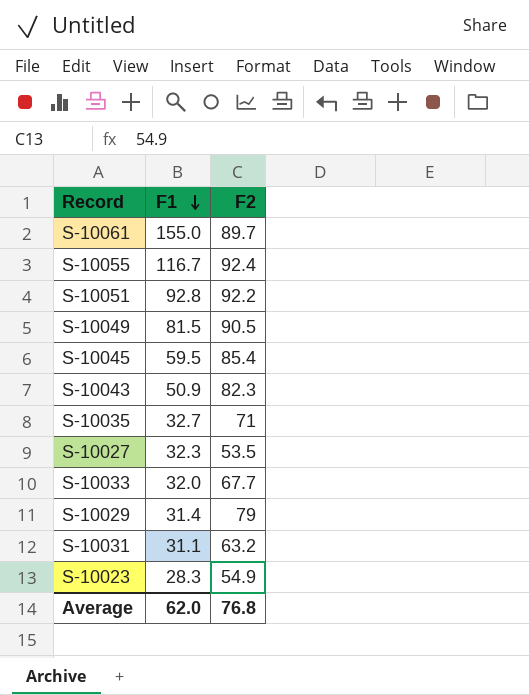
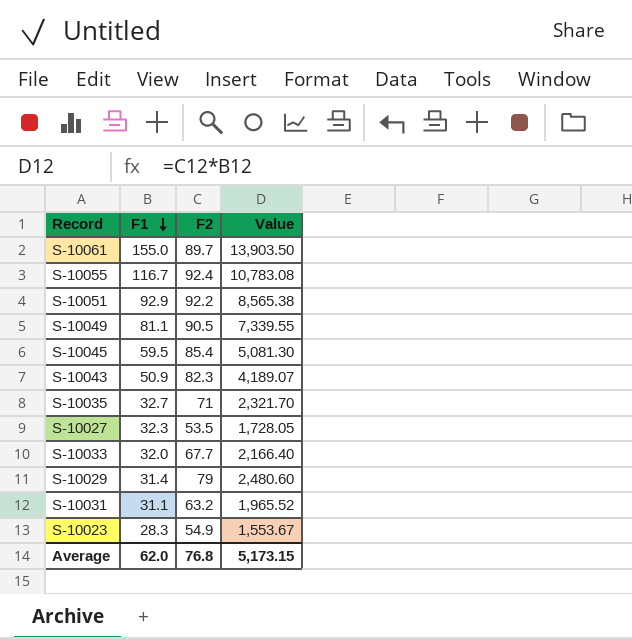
column Value | formula: none -> [F1] * [F2]
S-10051 | F1: 92.8 -> 92.9
S-10049 | F1: 81.5 -> 81.1

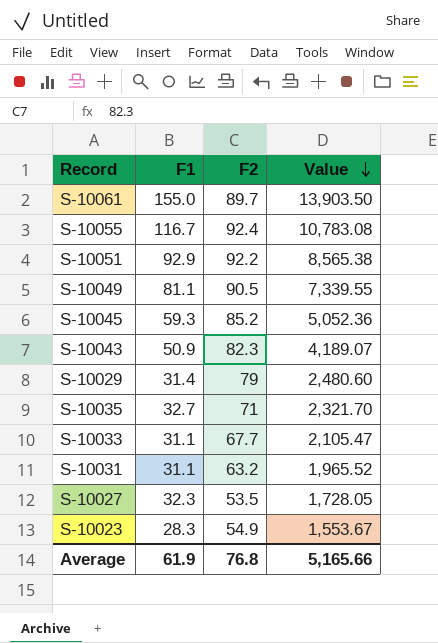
row order: F1 descending -> Value descending
S-10045 | F1: 59.5 -> 59.3
S-10045 | F2: 85.4 -> 85.2
S-10045 | Value: 5,081.30 -> 5,052.36
S-10033 | F1: 32.0 -> 31.1
S-10033 | Value: 2,166.40 -> 2,105.47
Average | F1: 62.0 -> 61.9
Average | Value: 5,173.15 -> 5,165.66

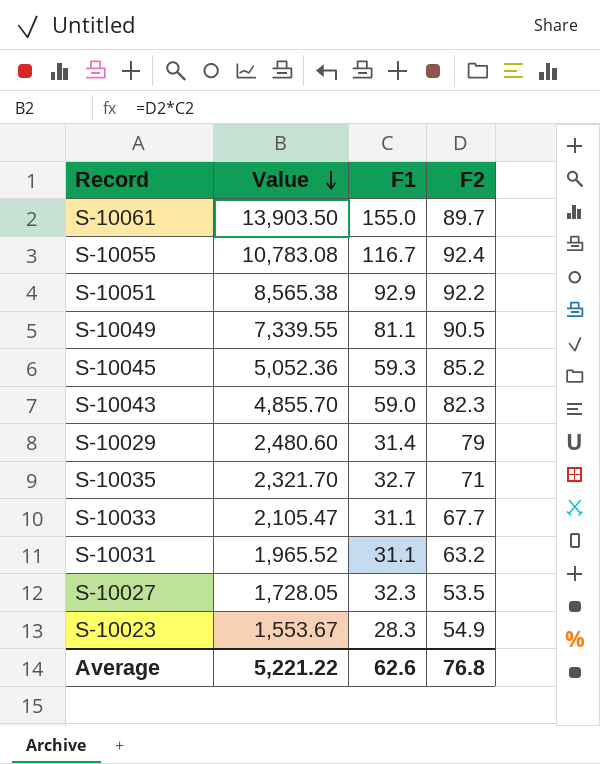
column Value | position: 4 -> 2
S-10043 | Value: 4,189.07 -> 4,855.70
S-10043 | F1: 50.9 -> 59.0
Average | Value: 5,165.66 -> 5,221.22
Average | F1: 61.9 -> 62.6

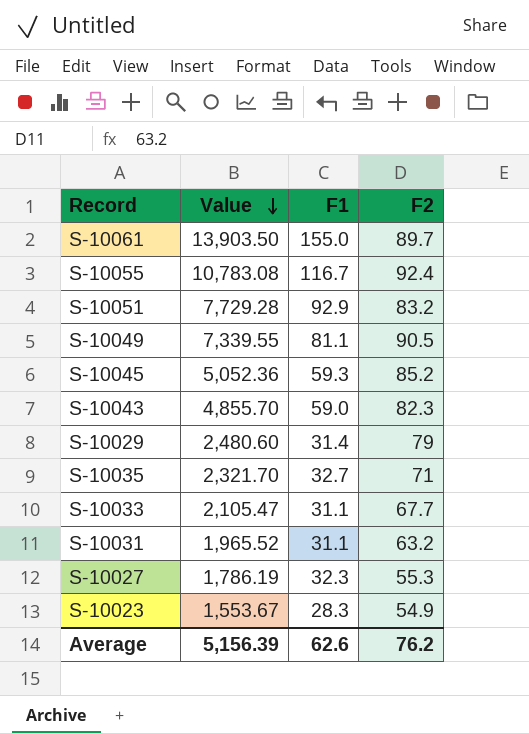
S-10051 | Value: 8,565.38 -> 7,729.28
S-10051 | F2: 92.2 -> 83.2
S-10027 | Value: 1,728.05 -> 1,786.19
S-10027 | F2: 53.5 -> 55.3
Average | Value: 5,221.22 -> 5,156.39
Average | F2: 76.8 -> 76.2

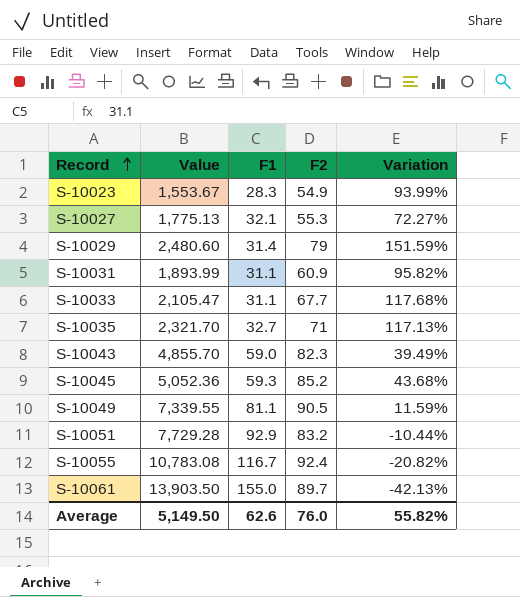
row order: Value descending -> Record ascending
column Variation | formula: none -> ([F2] - [F1]) / [F1]
S-10027 | Value: 1,786.19 -> 1,775.13
S-10027 | F1: 32.3 -> 32.1
S-10031 | Value: 1,965.52 -> 1,893.99
S-10031 | F2: 63.2 -> 60.9
Average | Value: 5,156.39 -> 5,149.50
Average | F2: 76.2 -> 76.0

